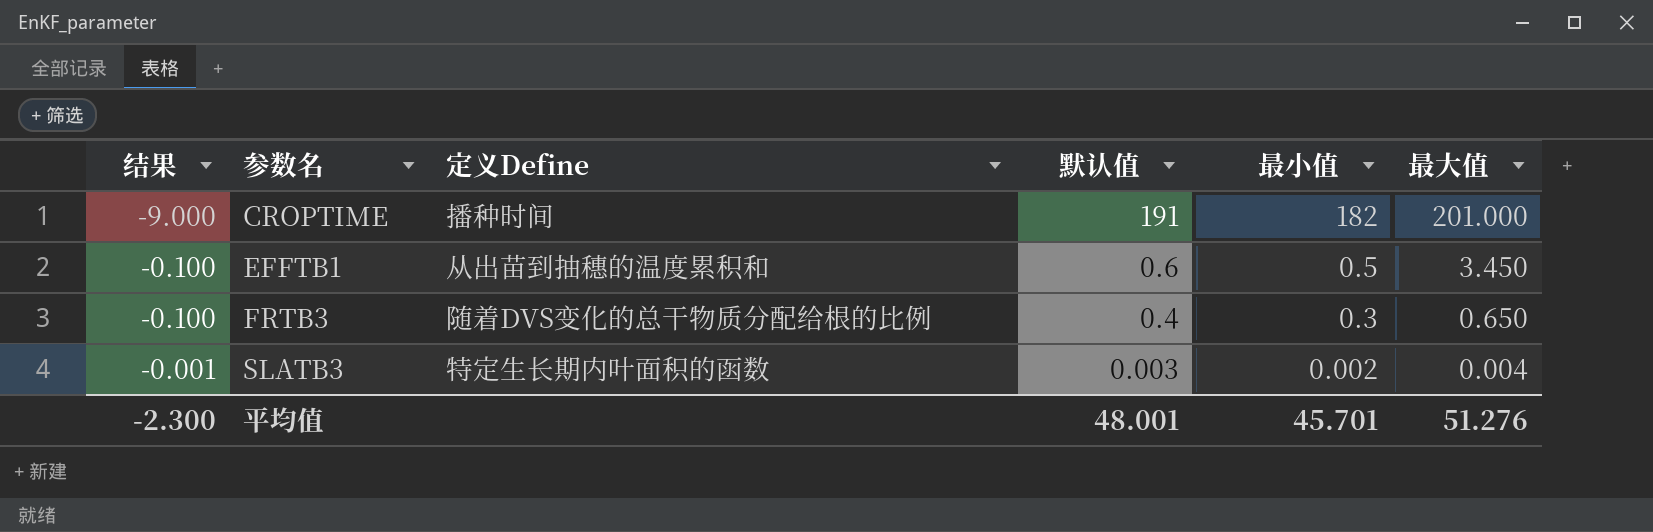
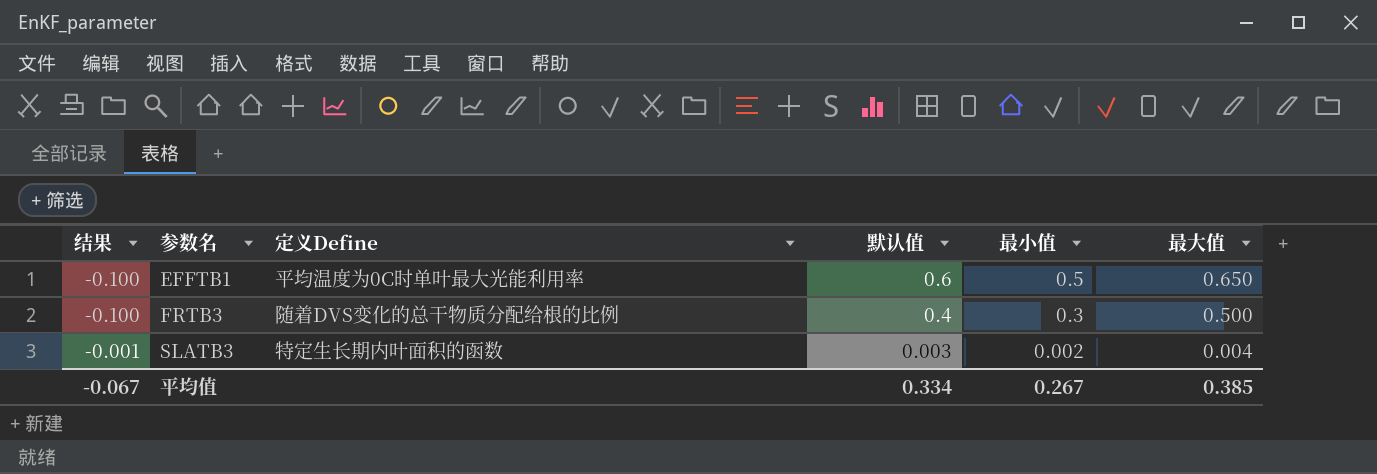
row CROPTIME: -9.000 | 播种时间 | 191 | 182 | 201.000 -> none
EFFTB1 | 定义Define: 从出苗到抽穗的温度累积和 -> 平均温度为0C时单叶最大光能利用率
EFFTB1 | 最大值: 3.450 -> 0.650
FRTB3 | 最大值: 0.650 -> 0.500
平均值 | 结果: -2.300 -> -0.067
平均值 | 默认值: 48.001 -> 0.334
平均值 | 最小值: 45.701 -> 0.267
平均值 | 最大值: 51.276 -> 0.385

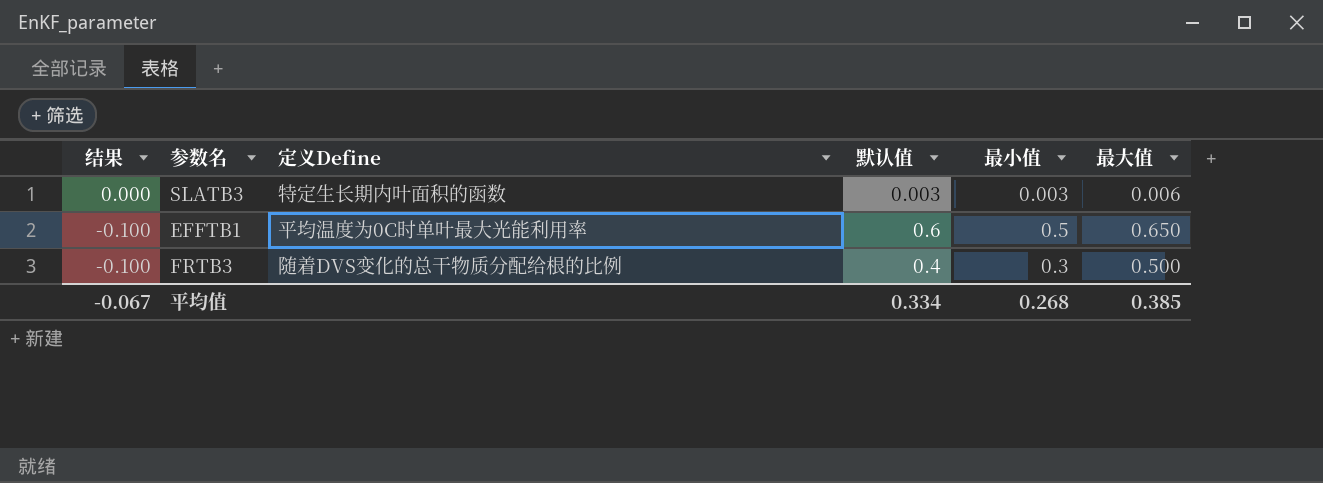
row order: 结果 ascending -> 结果 descending
SLATB3 | 结果: -0.001 -> 0.000
SLATB3 | 最小值: 0.002 -> 0.003
SLATB3 | 最大值: 0.004 -> 0.006
平均值 | 最小值: 0.267 -> 0.268

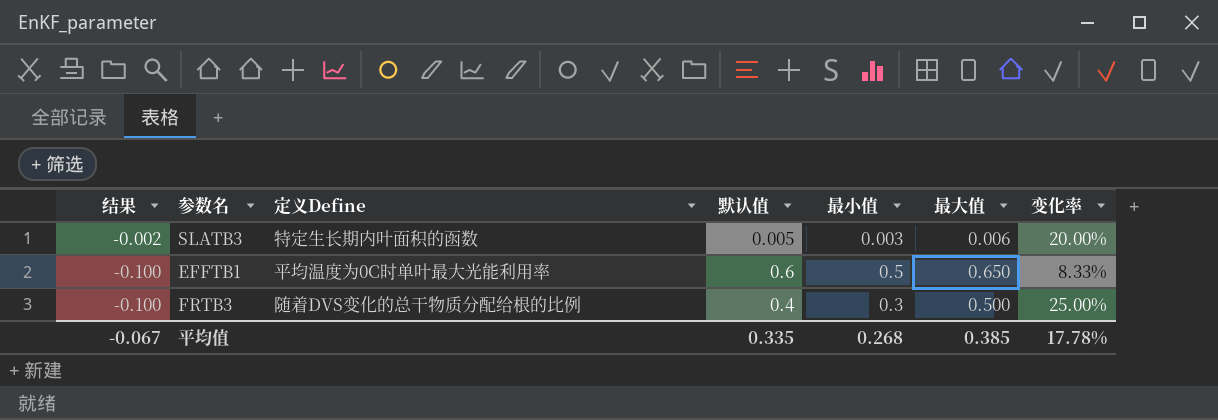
column 变化率 | formula: none -> ([最大值] - [默认值]) / [默认值]
SLATB3 | 结果: 0.000 -> -0.002
SLATB3 | 默认值: 0.003 -> 0.005
平均值 | 默认值: 0.334 -> 0.335

